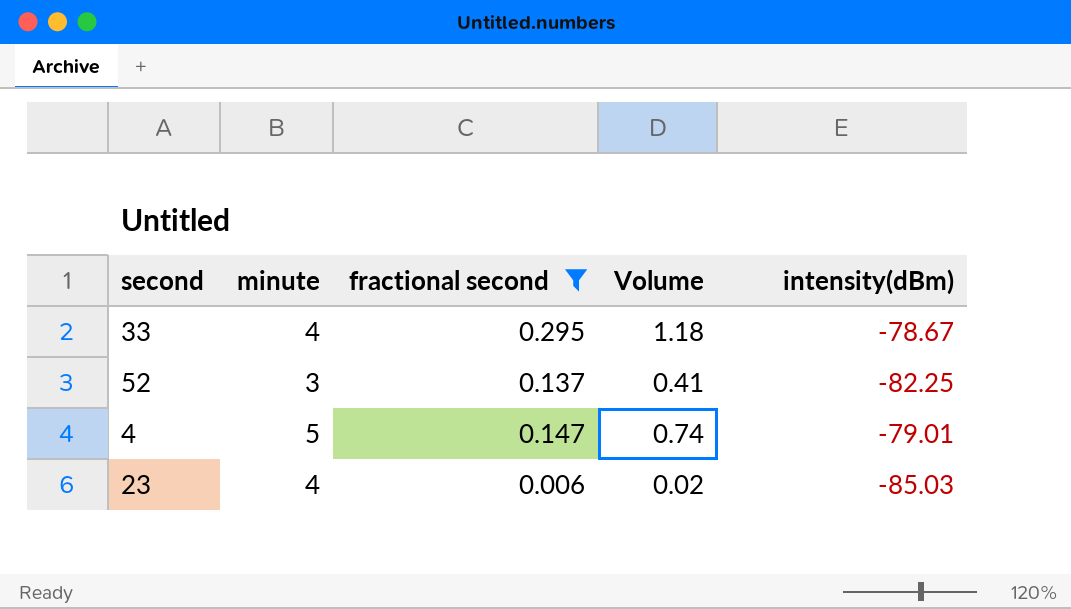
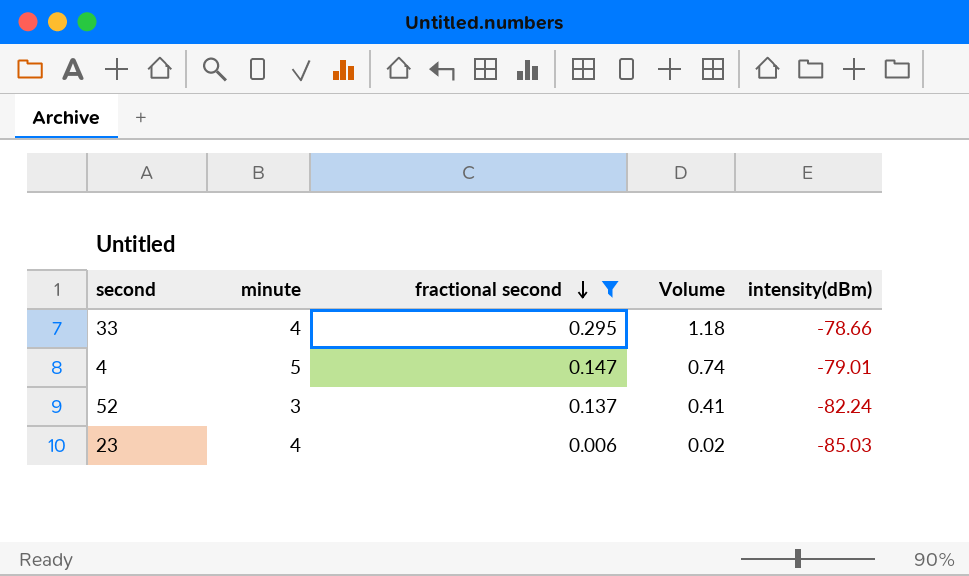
row order: none -> fractional second descending
33 | intensity(dBm): -78.67 -> -78.66
52 | intensity(dBm): -82.25 -> -82.24

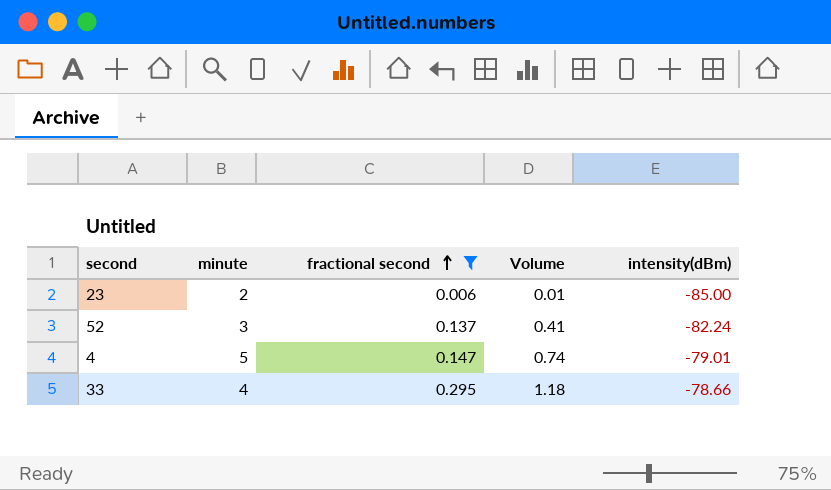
row order: fractional second descending -> fractional second ascending
23 | minute: 4 -> 2
23 | Volume: 0.02 -> 0.01
23 | intensity(dBm): -85.03 -> -85.00

